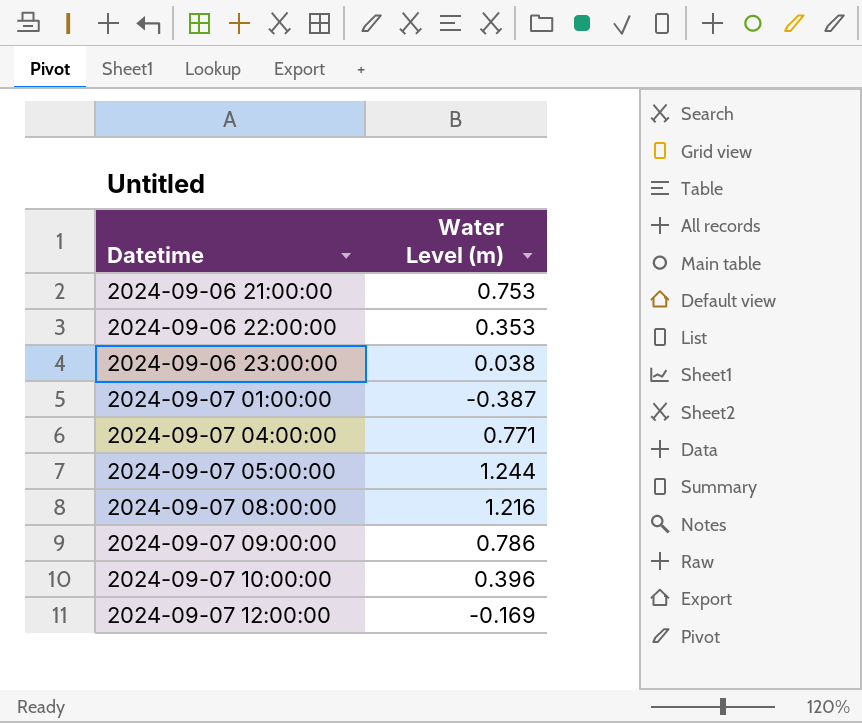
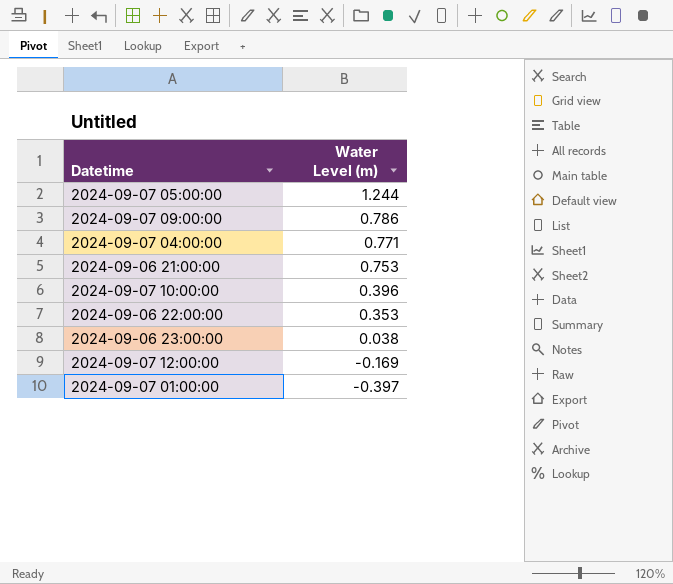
row order: Datetime ascending -> Water Level (m) descending
row 2024-09-07 08:00:00: 1.216 -> none
2024-09-07 01:00:00 | Water Level (m): -0.387 -> -0.397

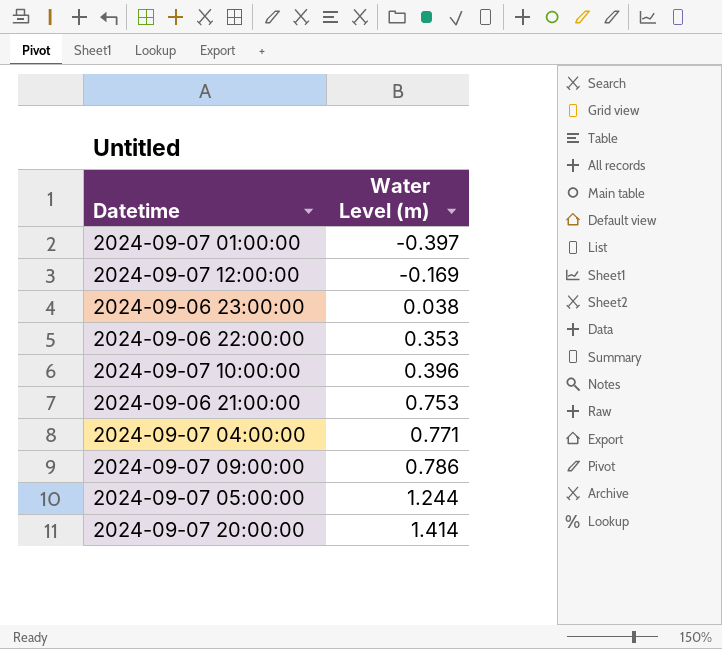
row order: Water Level (m) descending -> Water Level (m) ascending
row 2024-09-07 20:00:00: none -> 1.414

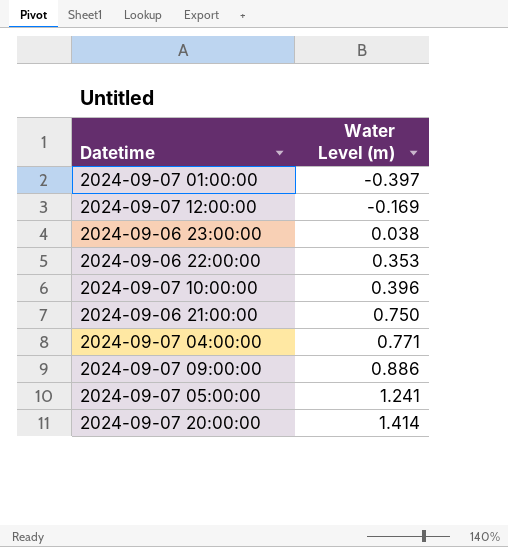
2024-09-06 21:00:00 | Water Level (m): 0.753 -> 0.750
2024-09-07 09:00:00 | Water Level (m): 0.786 -> 0.886
2024-09-07 05:00:00 | Water Level (m): 1.244 -> 1.241

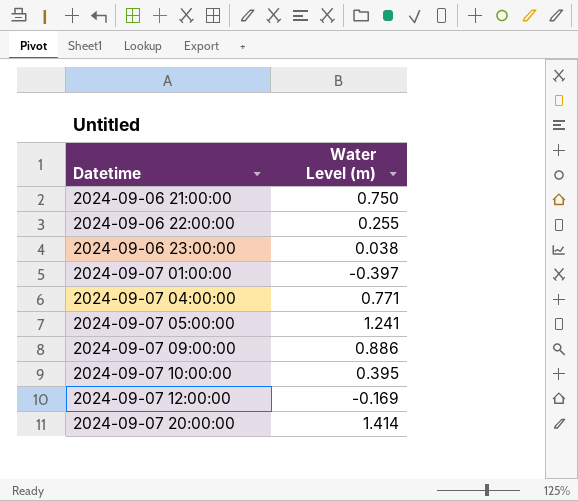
row order: Water Level (m) ascending -> Datetime ascending
2024-09-06 22:00:00 | Water Level (m): 0.353 -> 0.255
2024-09-07 10:00:00 | Water Level (m): 0.396 -> 0.395

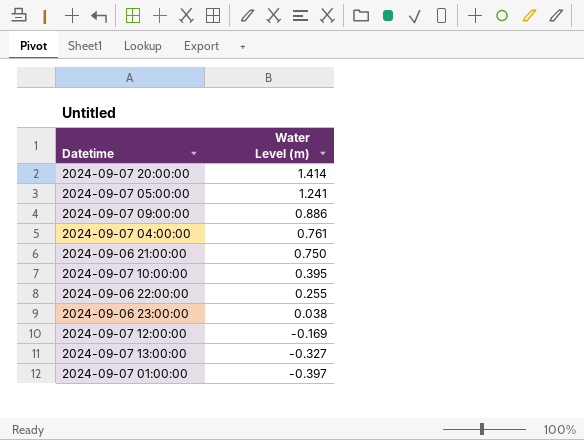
row order: Datetime ascending -> Water Level (m) descending
2024-09-07 04:00:00 | Water Level (m): 0.771 -> 0.761
row 2024-09-07 13:00:00: none -> -0.327

